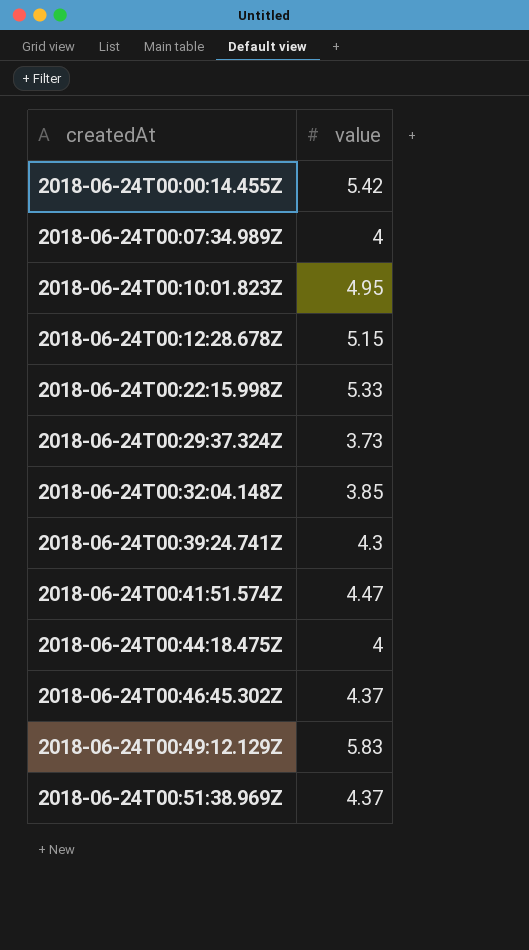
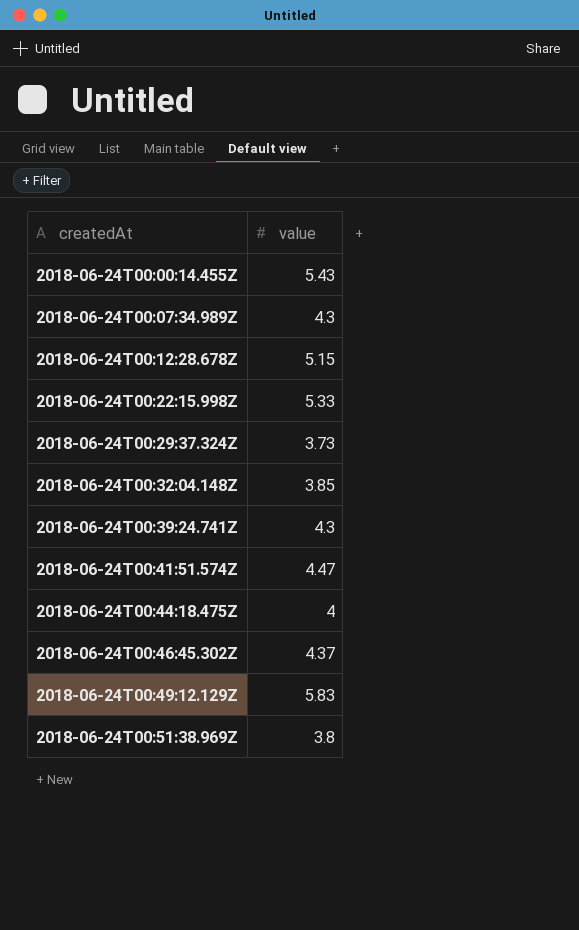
row 2018-06-24T00:10:01.823Z: 4.95 -> none
2018-06-24T00:00:14.455Z | value: 5.42 -> 5.43
2018-06-24T00:07:34.989Z | value: 4 -> 4.3
2018-06-24T00:51:38.969Z | value: 4.37 -> 3.8

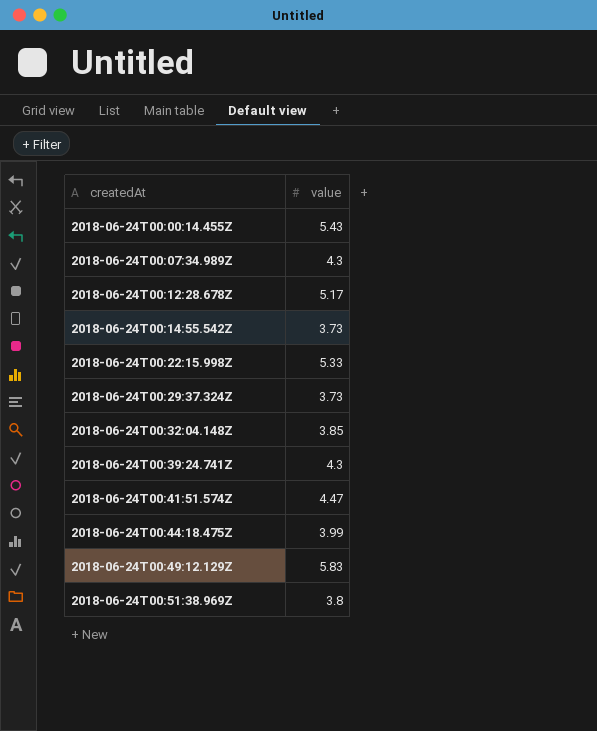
row 2018-06-24T00:46:45.302Z: 4.37 -> none
2018-06-24T00:12:28.678Z | value: 5.15 -> 5.17
row 2018-06-24T00:14:55.542Z: none -> 3.73
2018-06-24T00:44:18.475Z | value: 4 -> 3.99

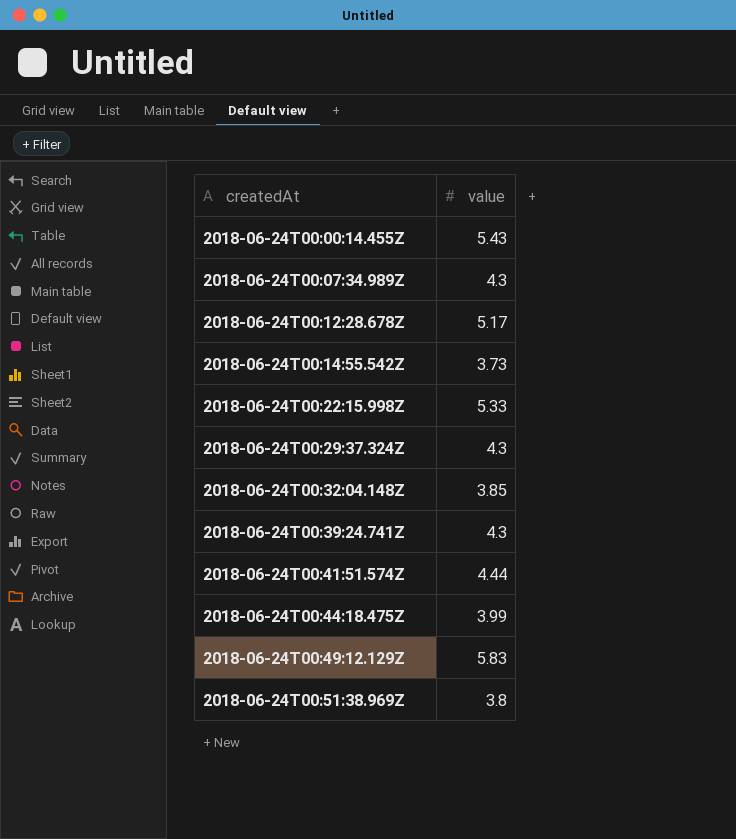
2018-06-24T00:29:37.324Z | value: 3.73 -> 4.3
2018-06-24T00:41:51.574Z | value: 4.47 -> 4.44

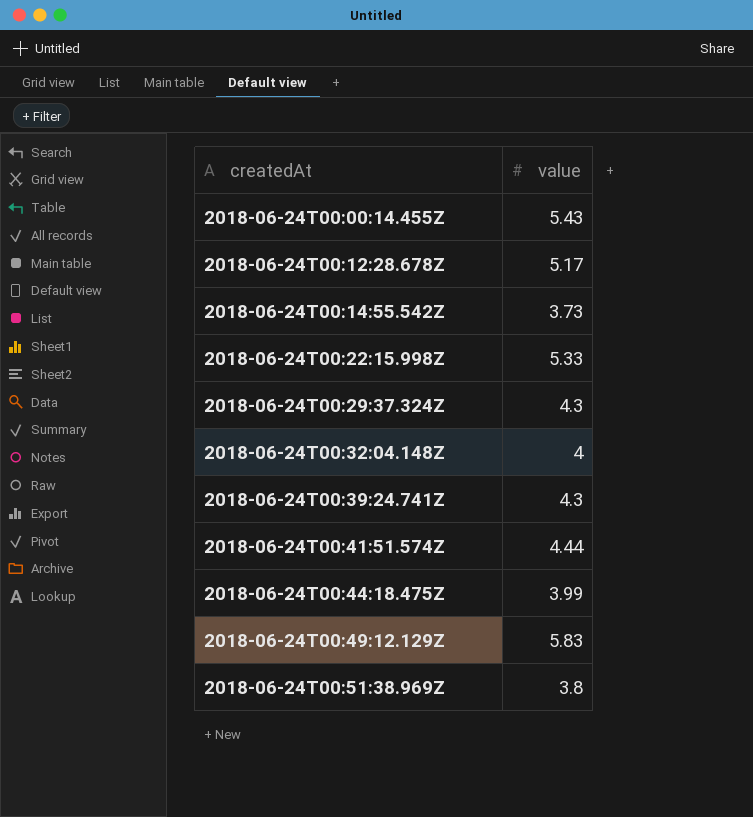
row 2018-06-24T00:07:34.989Z: 4.3 -> none
2018-06-24T00:32:04.148Z | value: 3.85 -> 4

